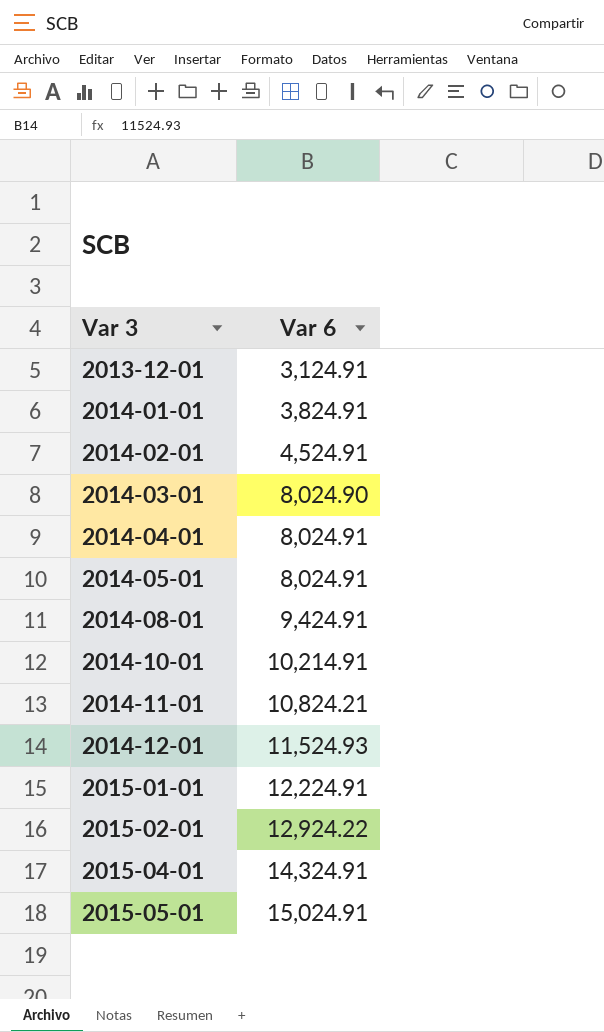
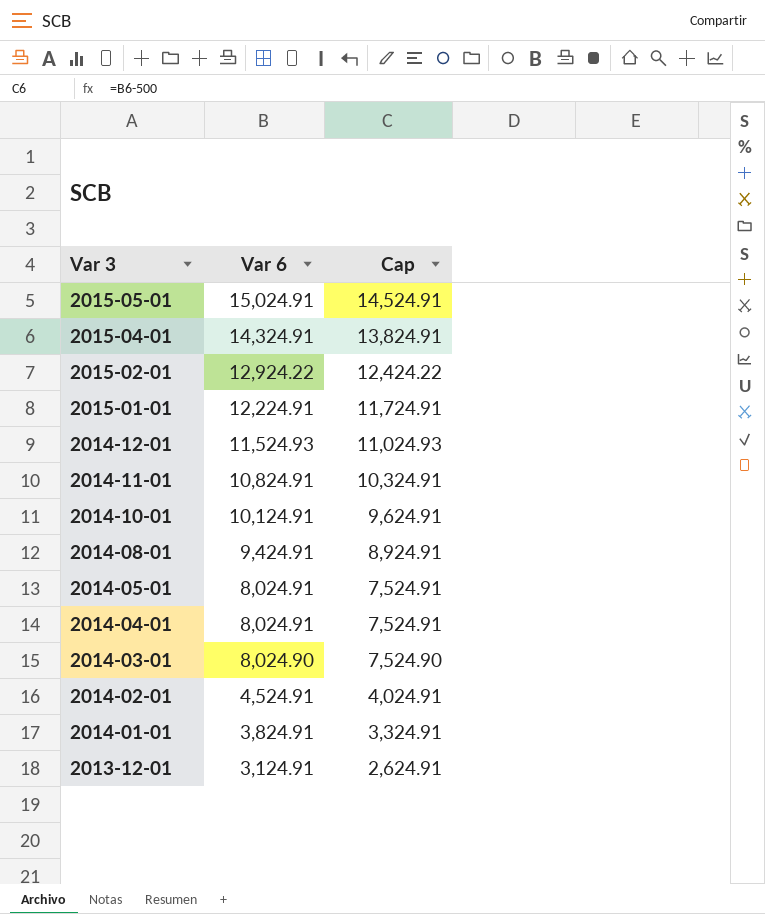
row order: Var 3 ascending -> Var 3 descending
column Cap | formula: none -> [Var 6] - 500
2014-11-01 | Var 6: 10,824.21 -> 10,824.91
2014-10-01 | Var 6: 10,214.91 -> 10,124.91

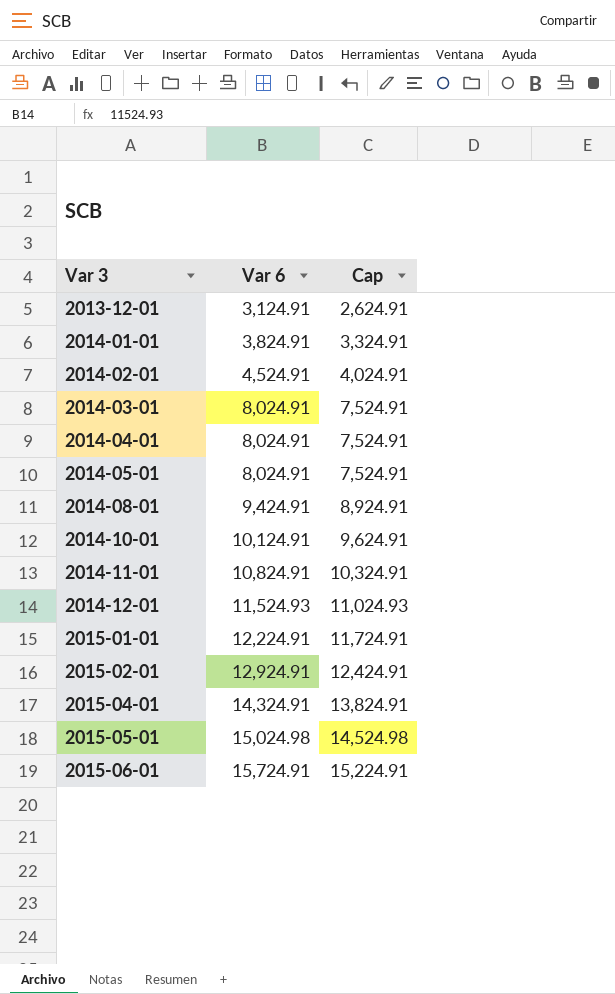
row order: Var 3 descending -> Var 3 ascending
2014-03-01 | Var 6: 8,024.90 -> 8,024.91
2014-03-01 | Cap: 7,524.90 -> 7,524.91
2015-02-01 | Var 6: 12,924.22 -> 12,924.91
2015-02-01 | Cap: 12,424.22 -> 12,424.91
2015-05-01 | Var 6: 15,024.91 -> 15,024.98
2015-05-01 | Cap: 14,524.91 -> 14,524.98
row 2015-06-01: none -> 15,724.91 | 15,224.91

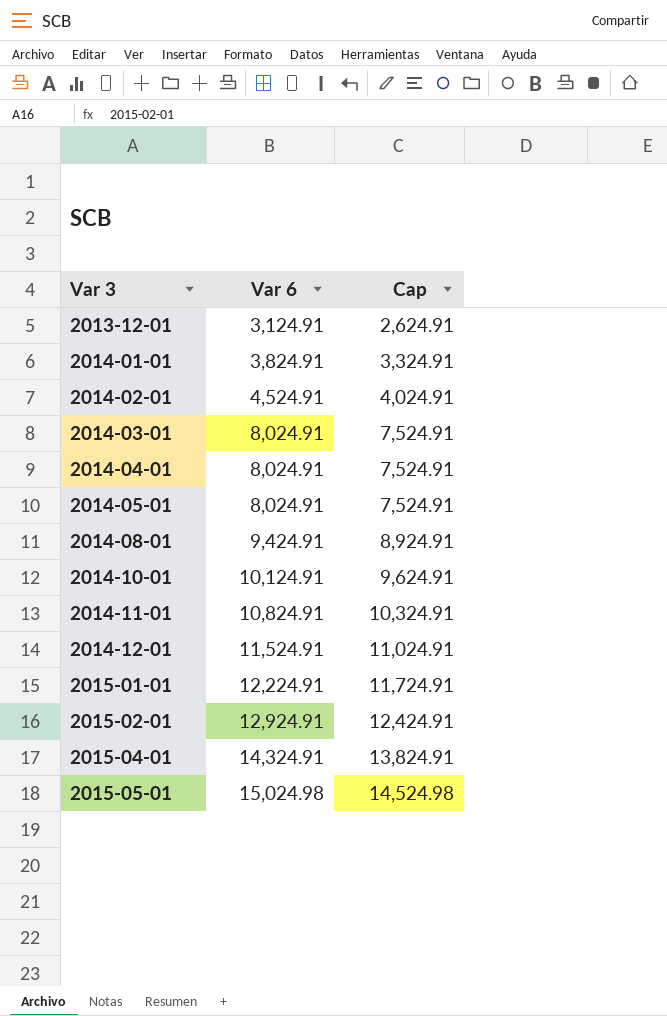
row 2015-06-01: 15,724.91 | 15,224.91 -> none
2014-12-01 | Var 6: 11,524.93 -> 11,524.91
2014-12-01 | Cap: 11,024.93 -> 11,024.91

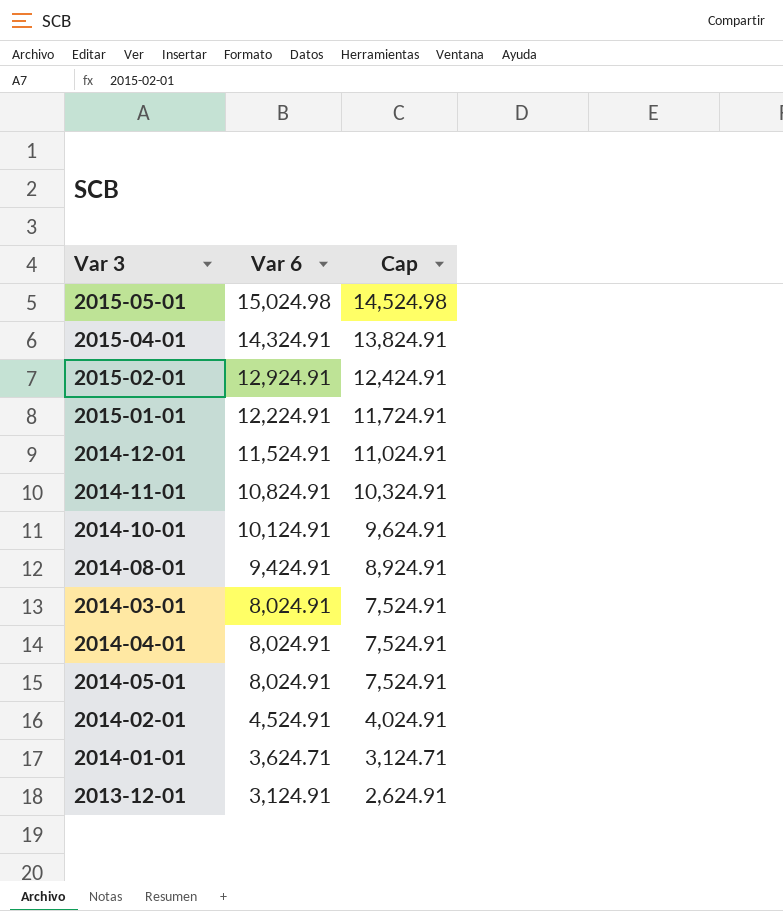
row order: Var 3 ascending -> Var 6 descending
2014-01-01 | Var 6: 3,824.91 -> 3,624.71
2014-01-01 | Cap: 3,324.91 -> 3,124.71

